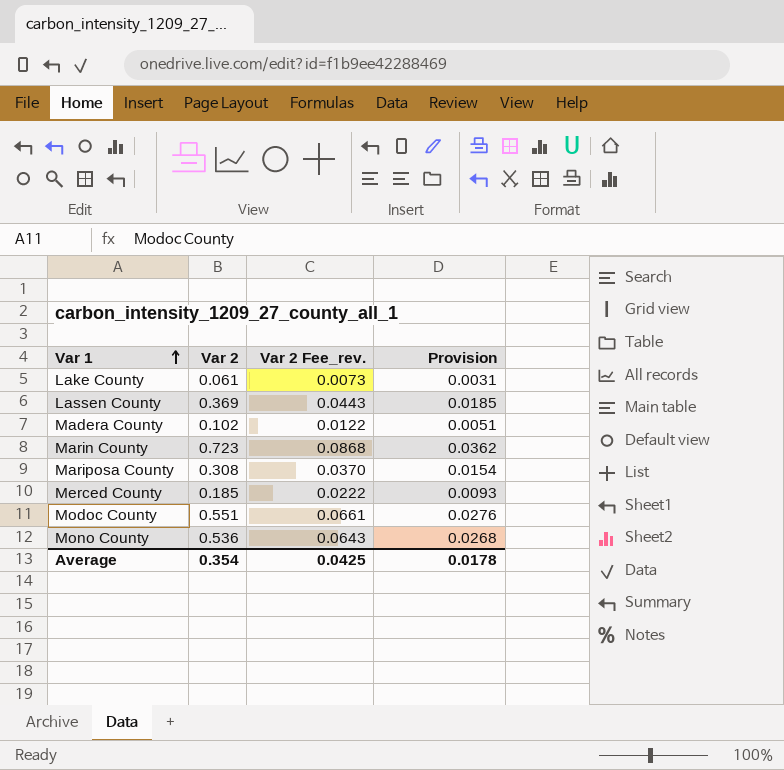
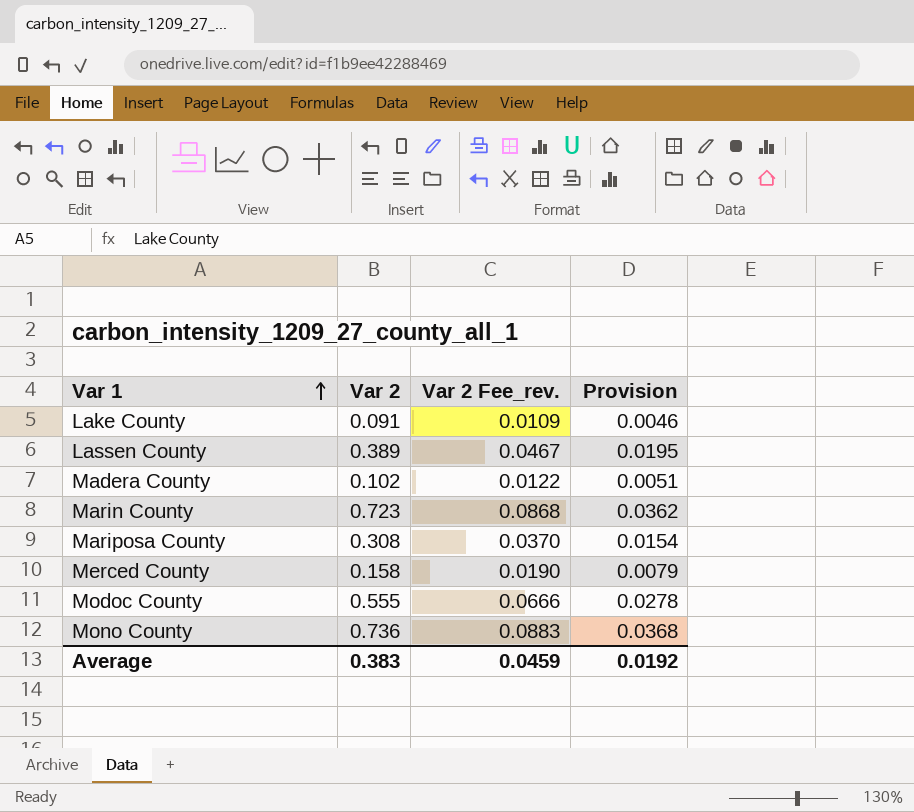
Lake County | Var 2: 0.061 -> 0.091
Lake County | Var 2 Fee_rev.: 0.0073 -> 0.0109
Lake County | Provision: 0.0031 -> 0.0046
Lassen County | Var 2: 0.369 -> 0.389
Lassen County | Var 2 Fee_rev.: 0.0443 -> 0.0467
Lassen County | Provision: 0.0185 -> 0.0195
Merced County | Var 2: 0.185 -> 0.158
Merced County | Var 2 Fee_rev.: 0.0222 -> 0.0190
Merced County | Provision: 0.0093 -> 0.0079
Modoc County | Var 2: 0.551 -> 0.555
Modoc County | Var 2 Fee_rev.: 0.0661 -> 0.0666
Modoc County | Provision: 0.0276 -> 0.0278
Mono County | Var 2: 0.536 -> 0.736
Mono County | Var 2 Fee_rev.: 0.0643 -> 0.0883
Mono County | Provision: 0.0268 -> 0.0368
Average | Var 2: 0.354 -> 0.383
Average | Var 2 Fee_rev.: 0.0425 -> 0.0459
Average | Provision: 0.0178 -> 0.0192

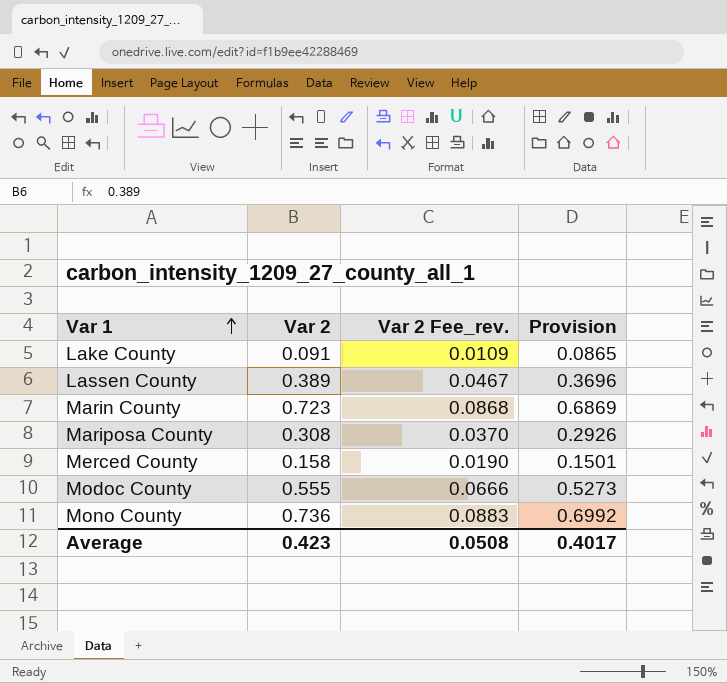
column Provision | formula: [Var 2] * 0.05 -> [Var 2] * 0.95
row Madera County: 0.102 | 0.0122 | 0.0051 -> none
Average | Var 2: 0.383 -> 0.423
Average | Var 2 Fee_rev.: 0.0459 -> 0.0508
Average | Provision: 0.0192 -> 0.4017

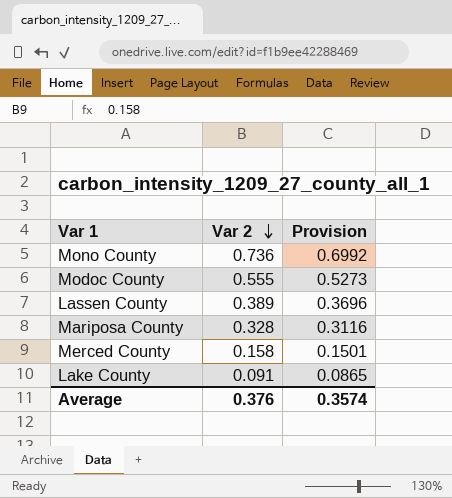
row order: Var 1 ascending -> Var 2 descending
column Var 2 Fee_rev. | formula: [Var 2] * 0.12 -> none
row Marin County: 0.723 | 0.0868 | 0.6869 -> none
Mariposa County | Var 2: 0.308 -> 0.328
Mariposa County | Provision: 0.2926 -> 0.3116
Average | Var 2: 0.423 -> 0.376
Average | Provision: 0.4017 -> 0.3574

